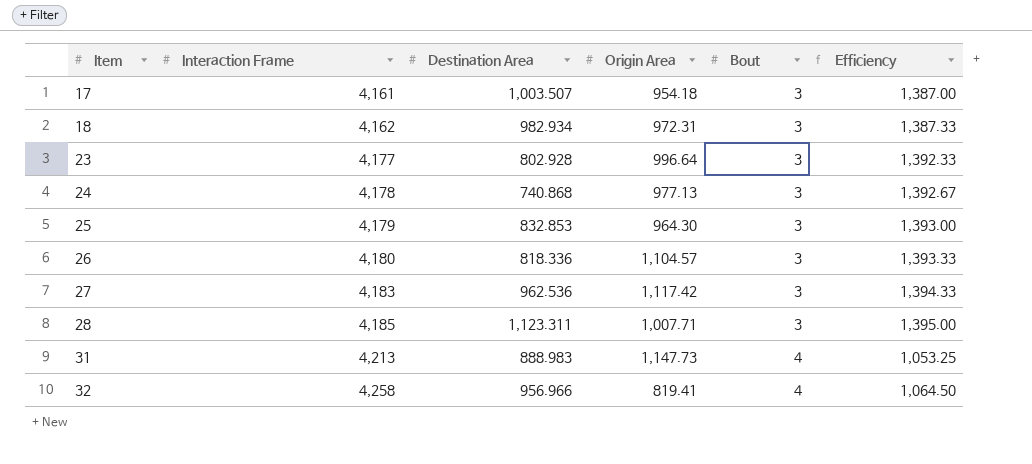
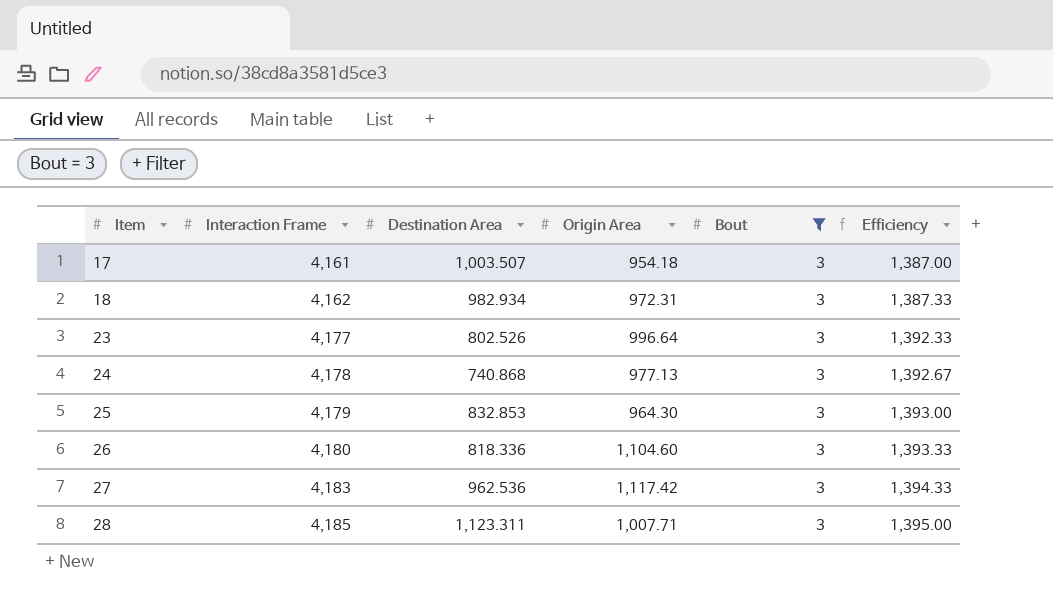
filter: none -> Bout = 3
23 | Destination Area: 802.928 -> 802.526
26 | Origin Area: 1,104.57 -> 1,104.60

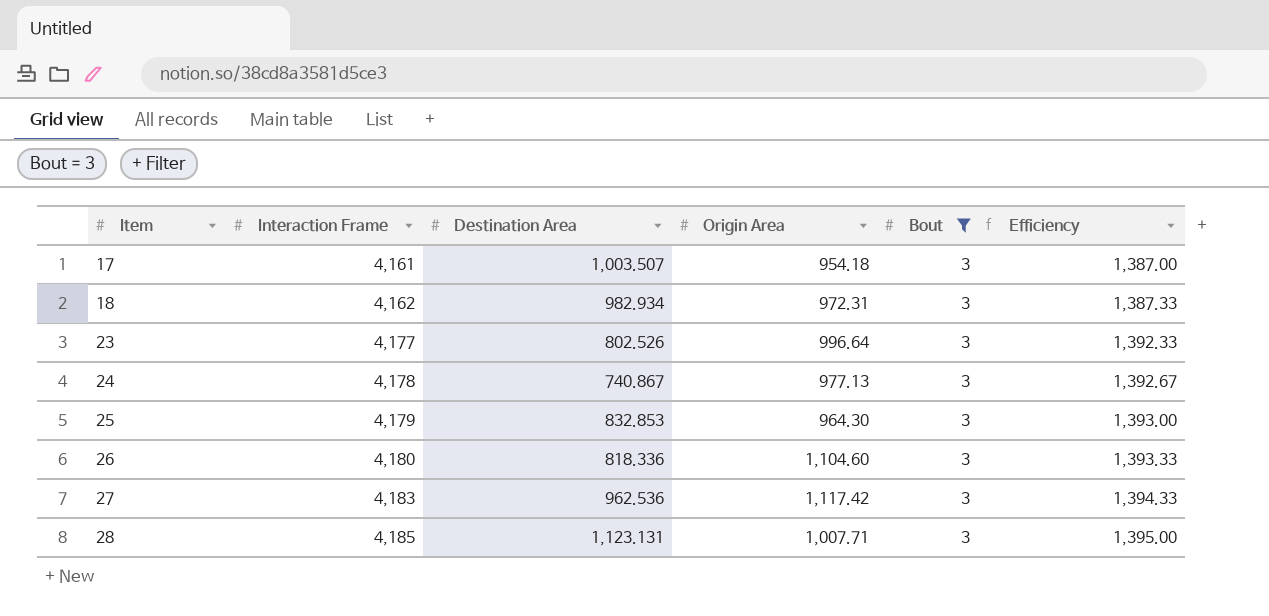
24 | Destination Area: 740.868 -> 740.867
28 | Destination Area: 1,123.311 -> 1,123.131

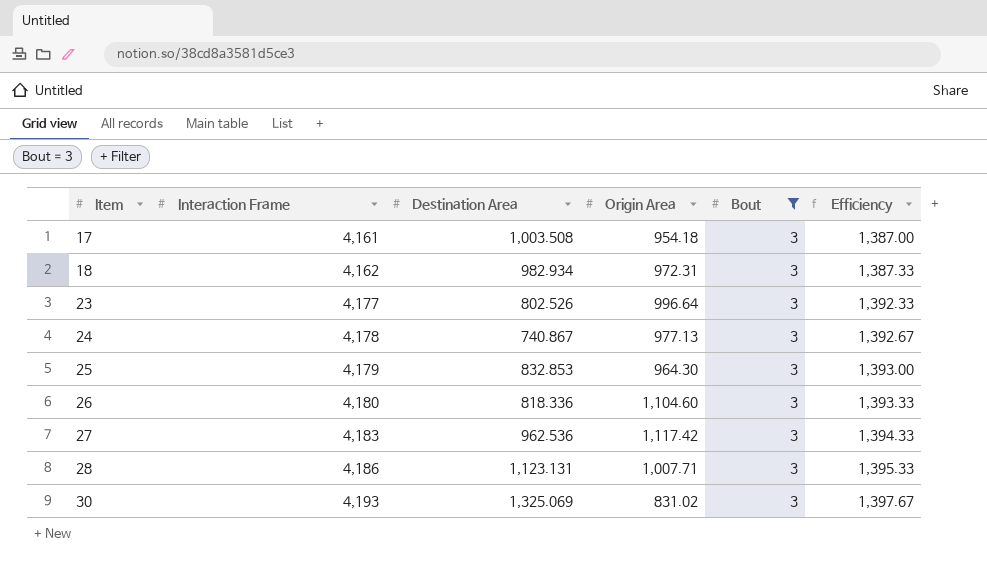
17 | Destination Area: 1,003.507 -> 1,003.508
28 | Interaction Frame: 4,185 -> 4,186
28 | Efficiency: 1,395.00 -> 1,395.33
row 30: none -> 4,193 | 1,325.069 | 831.02 | 3 | 1,397.67

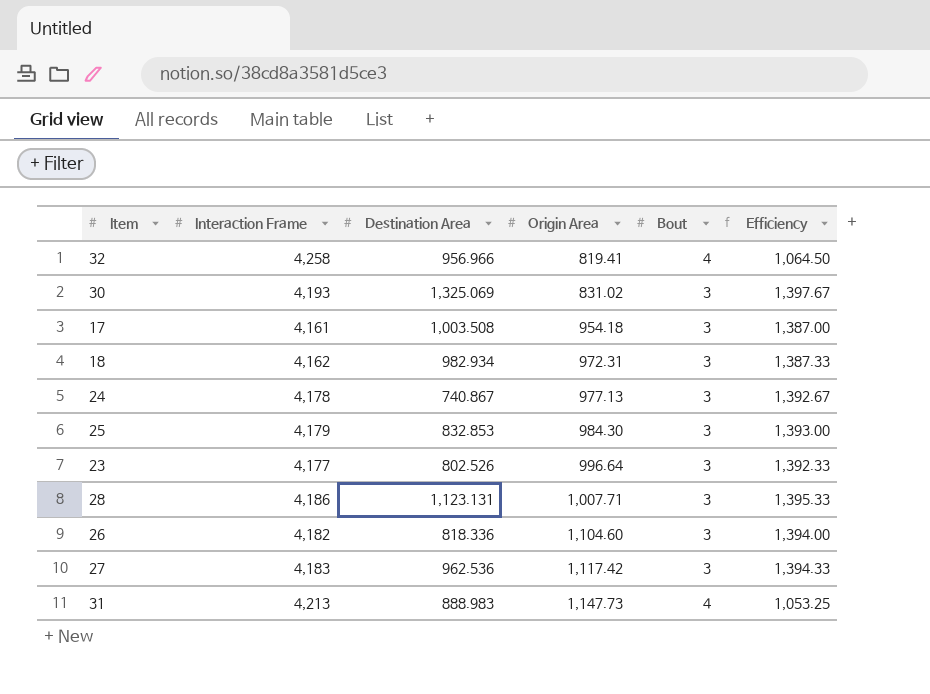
filter: Bout = 3 -> none
row order: Item ascending -> Origin Area ascending
25 | Origin Area: 964.30 -> 984.30
26 | Interaction Frame: 4,180 -> 4,182
26 | Efficiency: 1,393.33 -> 1,394.00

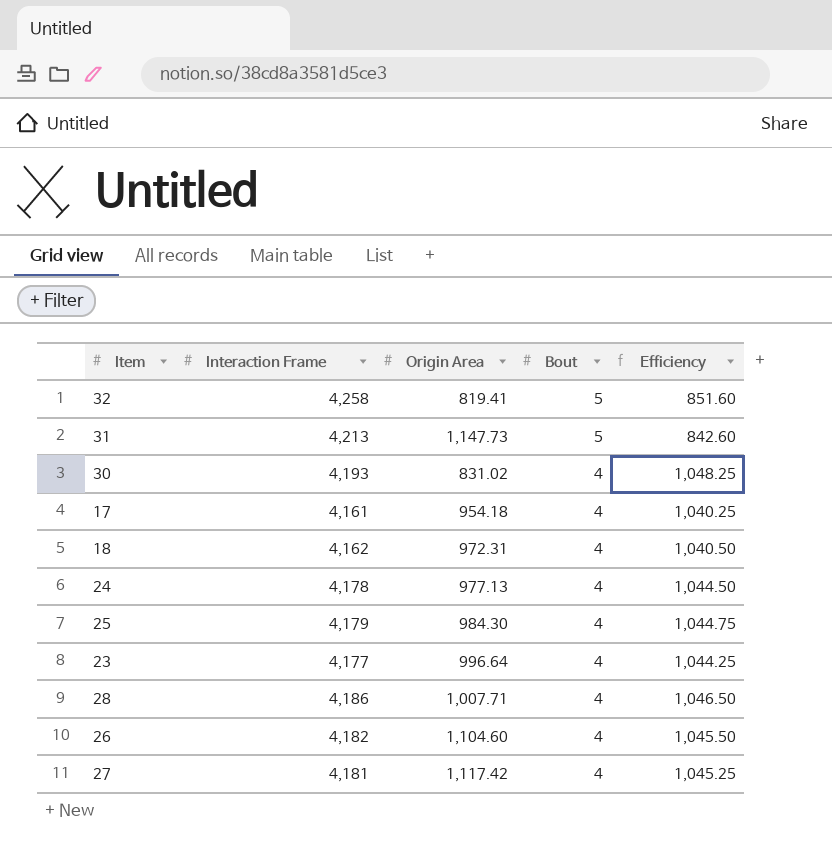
row order: Origin Area ascending -> Bout descending
column Destination Area | position: 3 -> none
32 | Bout: 4 -> 5
32 | Efficiency: 1,064.50 -> 851.60
31 | Bout: 4 -> 5
31 | Efficiency: 1,053.25 -> 842.60
30 | Bout: 3 -> 4
30 | Efficiency: 1,397.67 -> 1,048.25
17 | Bout: 3 -> 4
17 | Efficiency: 1,387.00 -> 1,040.25
18 | Bout: 3 -> 4
18 | Efficiency: 1,387.33 -> 1,040.50
24 | Bout: 3 -> 4
24 | Efficiency: 1,392.67 -> 1,044.50
25 | Bout: 3 -> 4
25 | Efficiency: 1,393.00 -> 1,044.75
23 | Bout: 3 -> 4
23 | Efficiency: 1,392.33 -> 1,044.25
28 | Bout: 3 -> 4
28 | Efficiency: 1,395.33 -> 1,046.50
26 | Bout: 3 -> 4
26 | Efficiency: 1,394.00 -> 1,045.50
27 | Interaction Frame: 4,183 -> 4,181
27 | Bout: 3 -> 4
27 | Efficiency: 1,394.33 -> 1,045.25

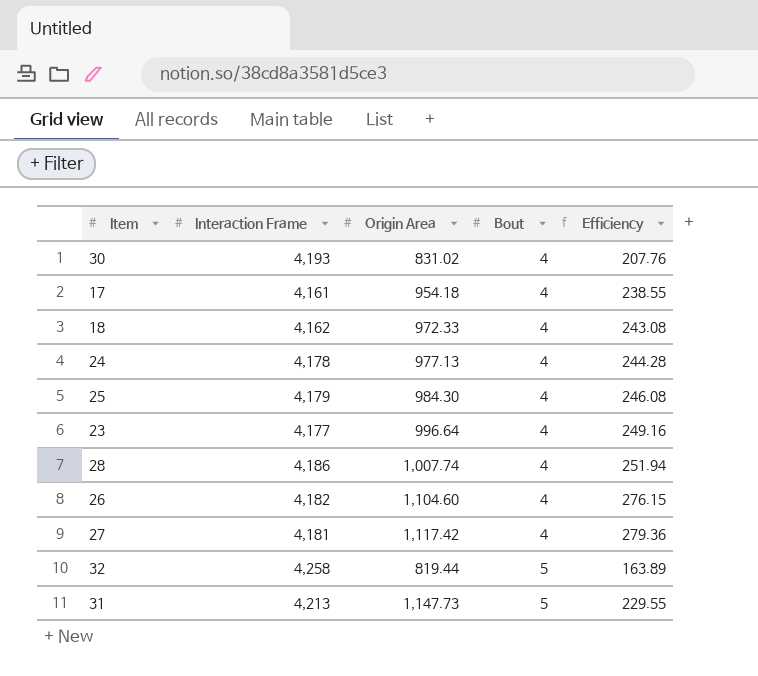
row order: Bout descending -> Bout ascending
column Efficiency | formula: [Interaction Frame] / [Bout] -> [Origin Area] / [Bout]
18 | Origin Area: 972.31 -> 972.33
28 | Origin Area: 1,007.71 -> 1,007.74
32 | Origin Area: 819.41 -> 819.44

